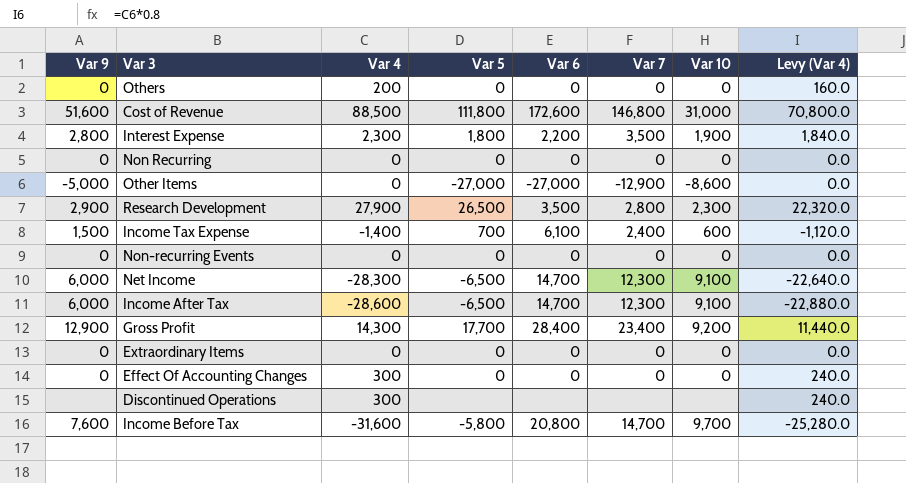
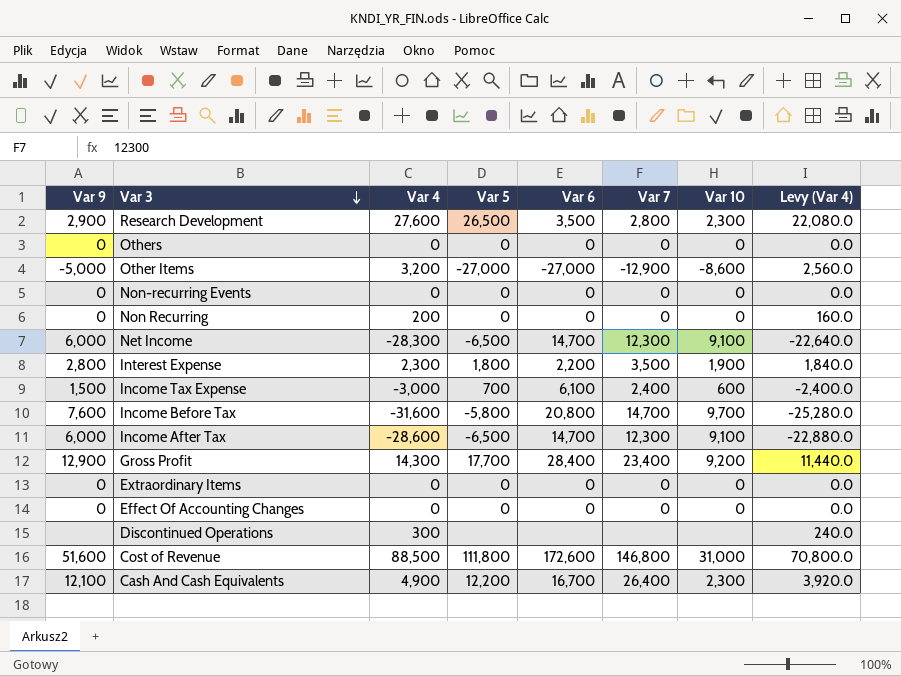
row order: none -> Var 3 descending
Research Development | Var 4: 27,900 -> 27,600
Research Development | Levy (Var 4): 22,320.0 -> 22,080.0
Others | Var 4: 200 -> 0
Others | Levy (Var 4): 160.0 -> 0.0
Other Items | Var 4: 0 -> 3,200
Other Items | Levy (Var 4): 0.0 -> 2,560.0
Non Recurring | Var 4: 0 -> 200
Non Recurring | Levy (Var 4): 0.0 -> 160.0
Income Tax Expense | Var 4: -1,400 -> -3,000
Income Tax Expense | Levy (Var 4): -1,120.0 -> -2,400.0
Effect Of Accounting Changes | Var 4: 300 -> 0
Effect Of Accounting Changes | Levy (Var 4): 240.0 -> 0.0
row Cash And Cash Equivalents: none -> 12,100 | 4,900 | 12,200 | 16,700 | 26,400 | 2,300 | 3,920.0

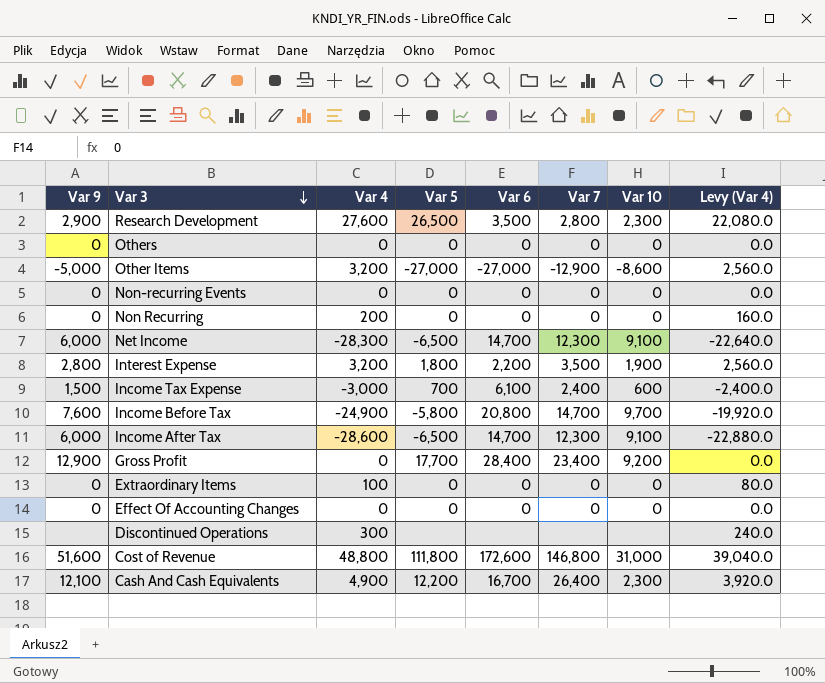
Interest Expense | Var 4: 2,300 -> 3,200
Interest Expense | Levy (Var 4): 1,840.0 -> 2,560.0
Income Before Tax | Var 4: -31,600 -> -24,900
Income Before Tax | Levy (Var 4): -25,280.0 -> -19,920.0
Gross Profit | Var 4: 14,300 -> 0
Gross Profit | Levy (Var 4): 11,440.0 -> 0.0
Extraordinary Items | Var 4: 0 -> 100
Extraordinary Items | Levy (Var 4): 0.0 -> 80.0
Cost of Revenue | Var 4: 88,500 -> 48,800
Cost of Revenue | Levy (Var 4): 70,800.0 -> 39,040.0

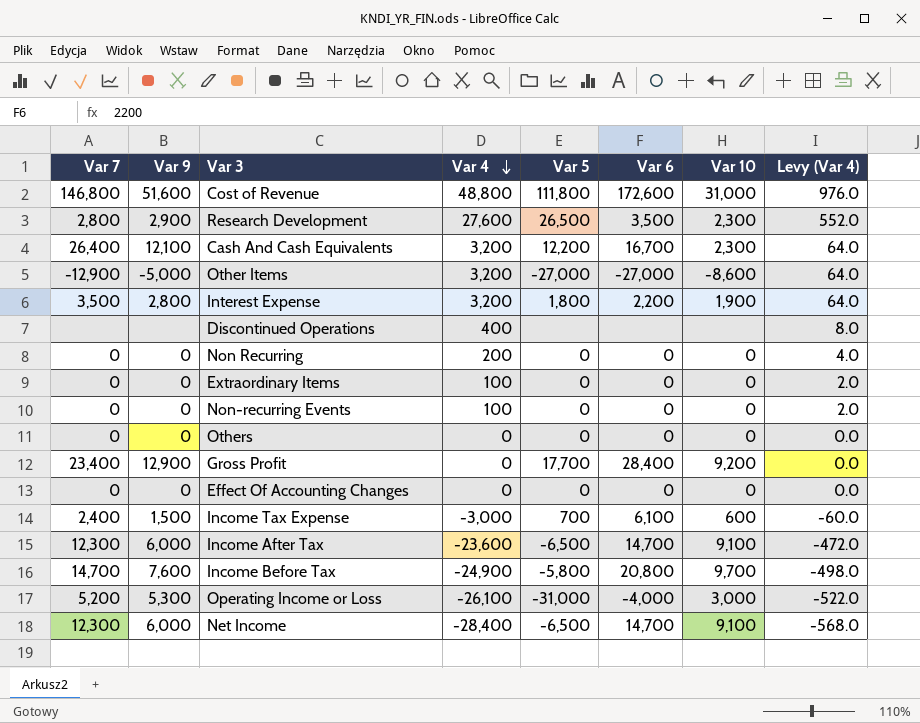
row order: Var 3 descending -> Var 4 descending
column Var 7 | position: 6 -> 1
column Levy (Var 4) | formula: [Var 4] * 0.8 -> [Var 4] * 0.02
Cash And Cash Equivalents | Var 4: 4,900 -> 3,200
Discontinued Operations | Var 4: 300 -> 400
Non-recurring Events | Var 4: 0 -> 100
Income After Tax | Var 4: -28,600 -> -23,600
row Operating Income or Loss: none -> 5,200 | 5,300 | -26,100 | -31,000 | -4,000 | 3,000 | -522.0
Net Income | Var 4: -28,300 -> -28,400

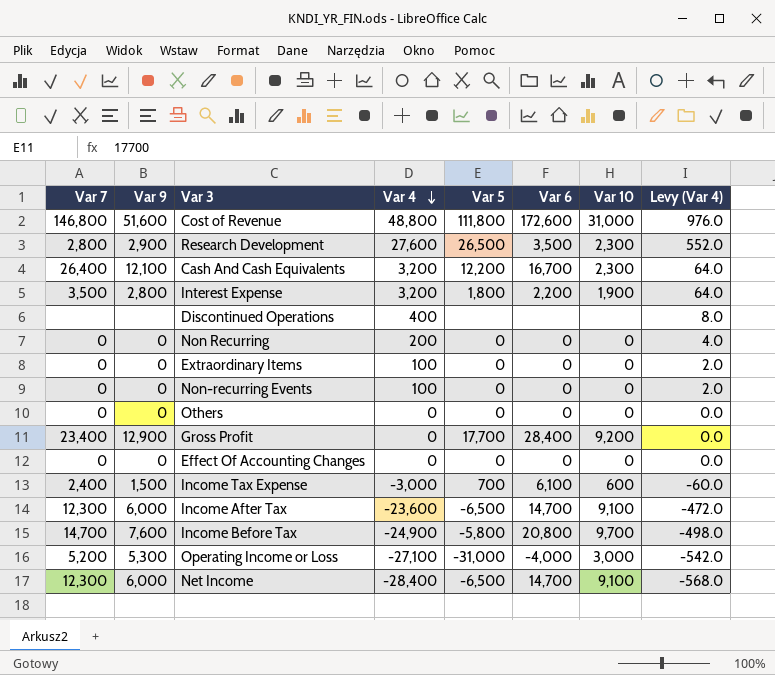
row Other Items: -12,900 | -5,000 | 3,200 | -27,000 | -27,000 | -8,600 | 64.0 -> none
Operating Income or Loss | Var 4: -26,100 -> -27,100
Operating Income or Loss | Levy (Var 4): -522.0 -> -542.0

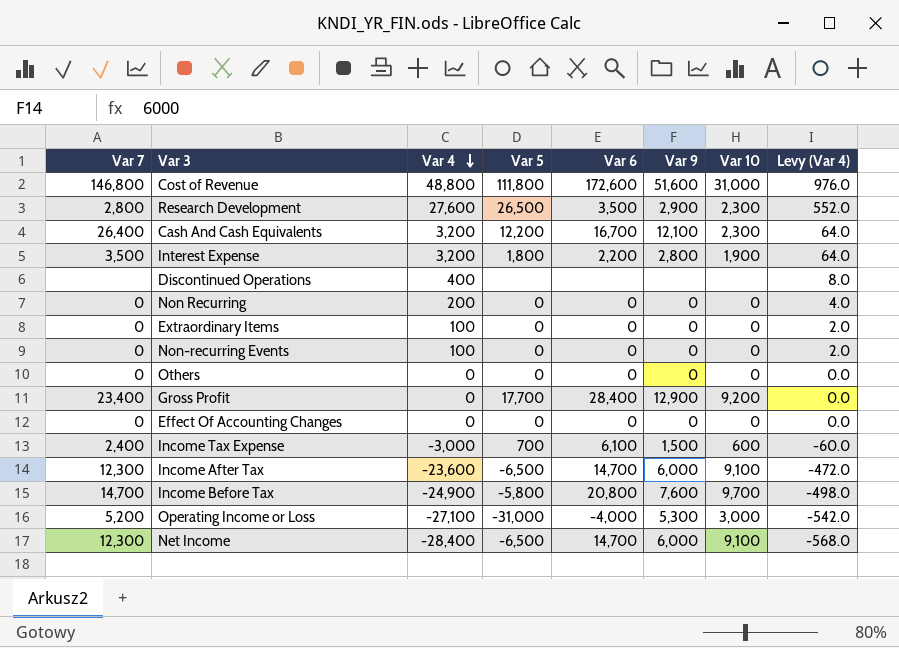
column Var 9 | position: 2 -> 6

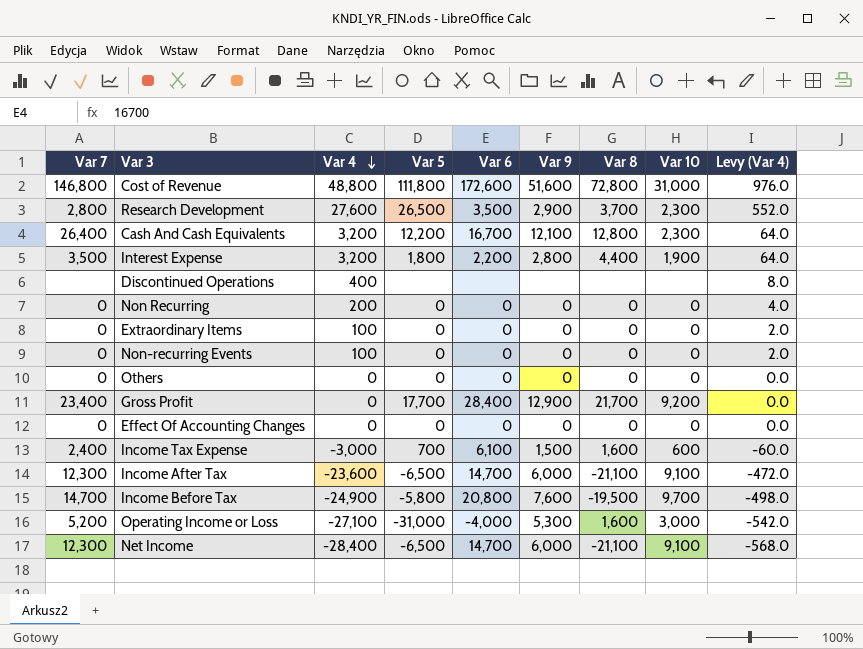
column Var 8 | position: none -> 7

